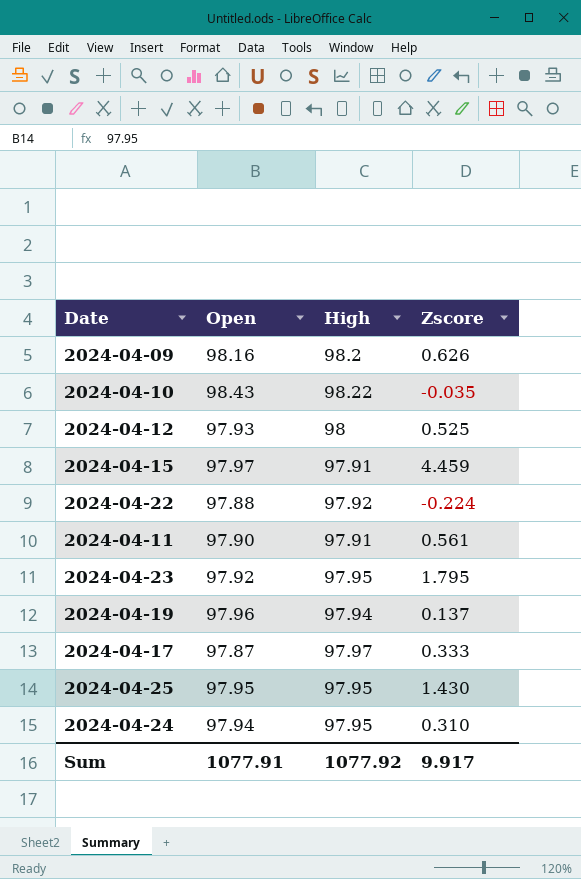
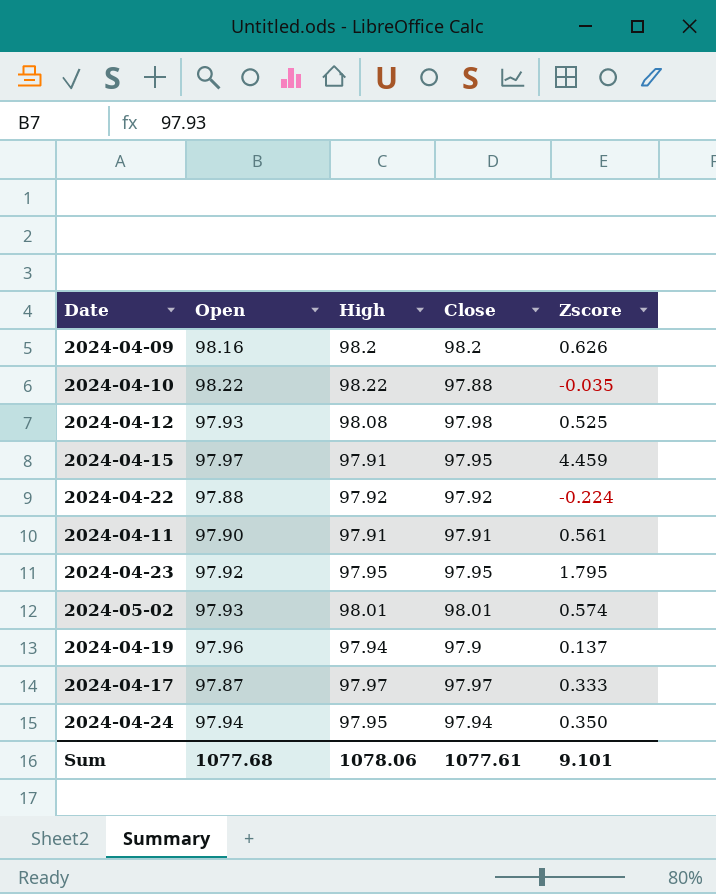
column Close | position: none -> 4
row 2024-04-25: 97.95 | 97.95 | 1.430 -> none
2024-04-10 | Open: 98.43 -> 98.22
2024-04-12 | High: 98 -> 98.08
row 2024-05-02: none -> 97.93 | 98.01 | 98.01 | 0.574
2024-04-24 | Zscore: 0.310 -> 0.350
Sum | Open: 1077.91 -> 1077.68
Sum | High: 1077.92 -> 1078.06
Sum | Zscore: 9.917 -> 9.101

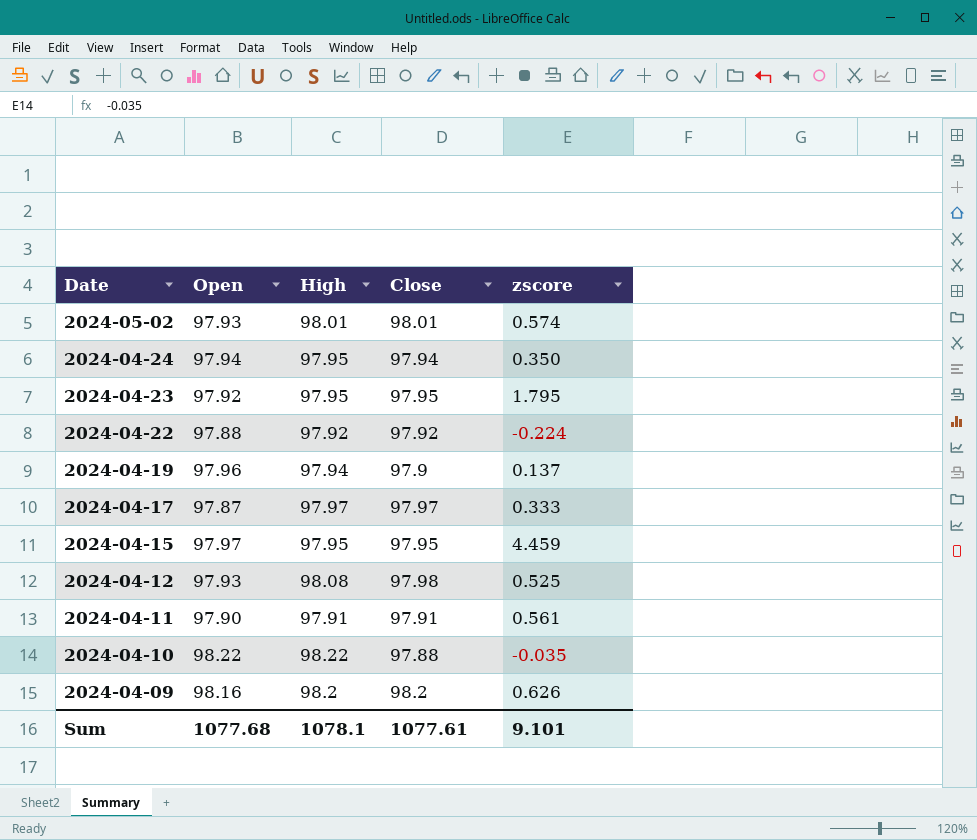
row order: none -> Date descending
column name: Zscore -> zscore
2024-04-15 | High: 97.91 -> 97.95
Sum | High: 1078.06 -> 1078.1

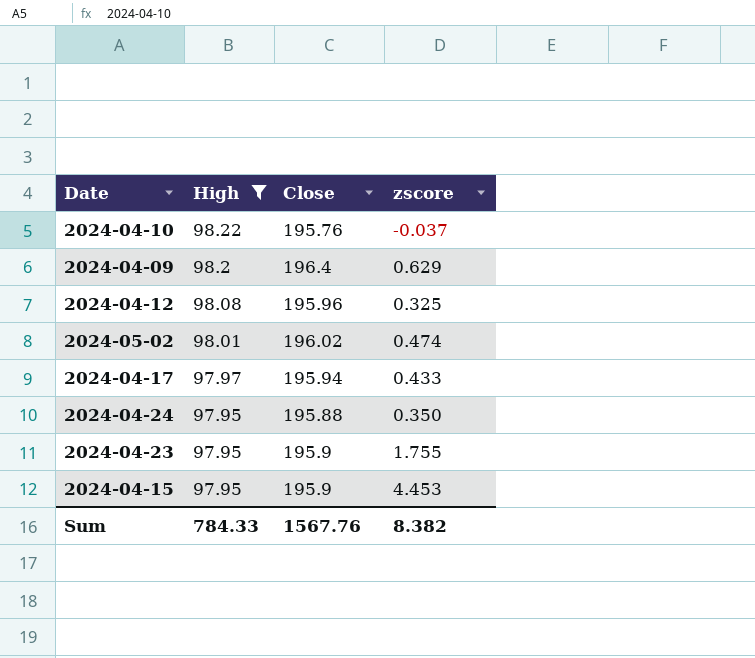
filter: none -> High >= 97.95
row order: Date descending -> High descending
column Open | position: 2 -> none
2024-04-10 | Close: 97.88 -> 195.76
2024-04-10 | zscore: -0.035 -> -0.037
2024-04-09 | Close: 98.2 -> 196.4
2024-04-09 | zscore: 0.626 -> 0.629
2024-04-12 | Close: 97.98 -> 195.96
2024-04-12 | zscore: 0.525 -> 0.325
2024-05-02 | Close: 98.01 -> 196.02
2024-05-02 | zscore: 0.574 -> 0.474
2024-04-17 | Close: 97.97 -> 195.94
2024-04-17 | zscore: 0.333 -> 0.433
2024-04-24 | Close: 97.94 -> 195.88
2024-04-23 | Close: 97.95 -> 195.9
2024-04-23 | zscore: 1.795 -> 1.755
2024-04-15 | Close: 97.95 -> 195.9
2024-04-15 | zscore: 4.459 -> 4.453
Sum | High: 1078.1 -> 784.33
Sum | Close: 1077.61 -> 1567.76
Sum | zscore: 9.101 -> 8.382

